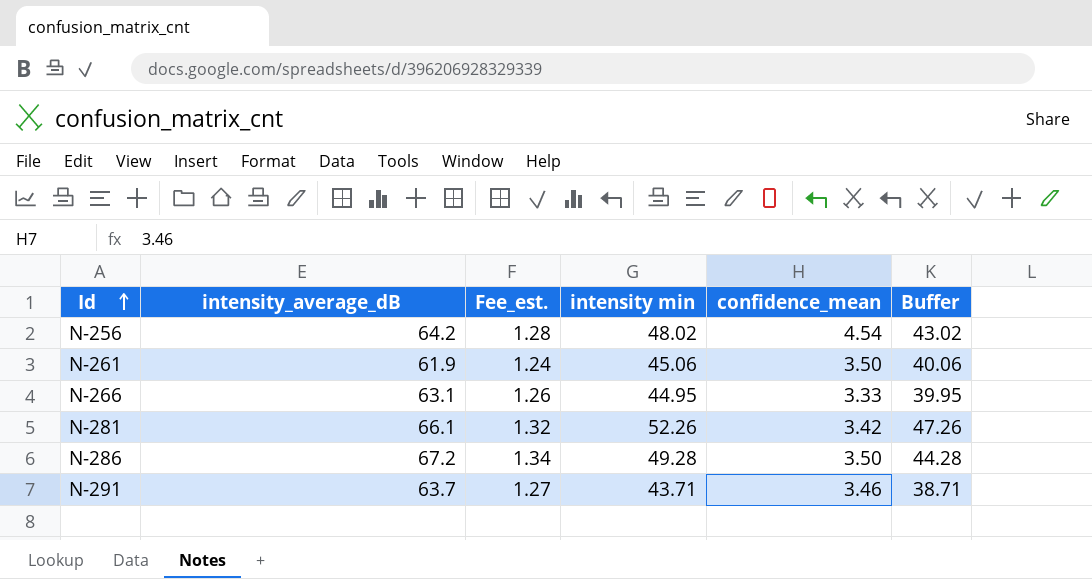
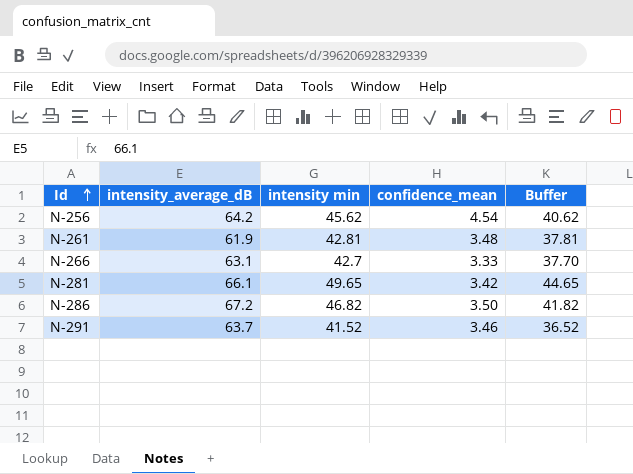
column Fee_est. | formula: [intensity_average_dB] * 0.02 -> none
N-256 | intensity min: 48.02 -> 45.62
N-256 | Buffer: 43.02 -> 40.62
N-261 | intensity min: 45.06 -> 42.81
N-261 | confidence_mean: 3.50 -> 3.48
N-261 | Buffer: 40.06 -> 37.81
N-266 | intensity min: 44.95 -> 42.7
N-266 | Buffer: 39.95 -> 37.70
N-281 | intensity min: 52.26 -> 49.65
N-281 | Buffer: 47.26 -> 44.65
N-286 | intensity min: 49.28 -> 46.82
N-286 | Buffer: 44.28 -> 41.82
N-291 | intensity min: 43.71 -> 41.52
N-291 | Buffer: 38.71 -> 36.52

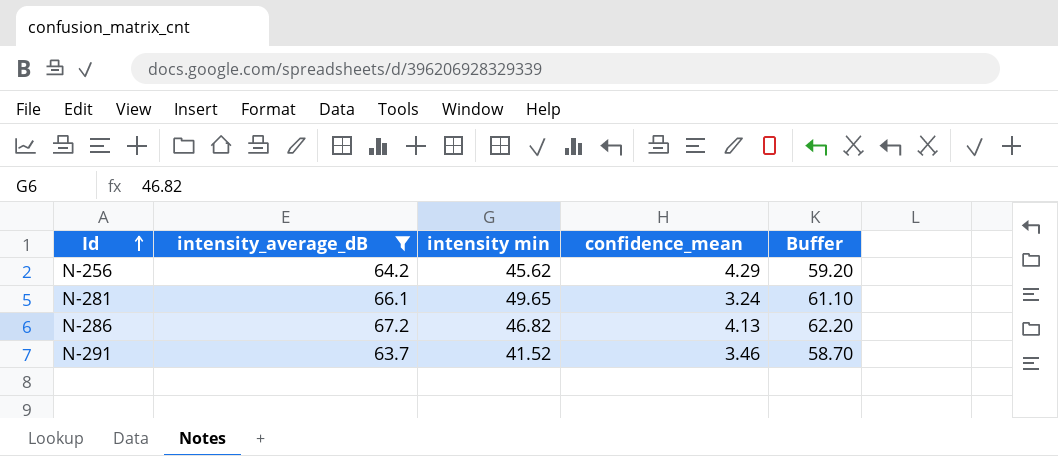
filter: none -> intensity_average_dB >= 63.7
column Buffer | formula: [intensity min] - 5 -> [intensity_average_dB] - 5
N-256 | confidence_mean: 4.54 -> 4.29
N-281 | confidence_mean: 3.42 -> 3.24
N-286 | confidence_mean: 3.50 -> 4.13

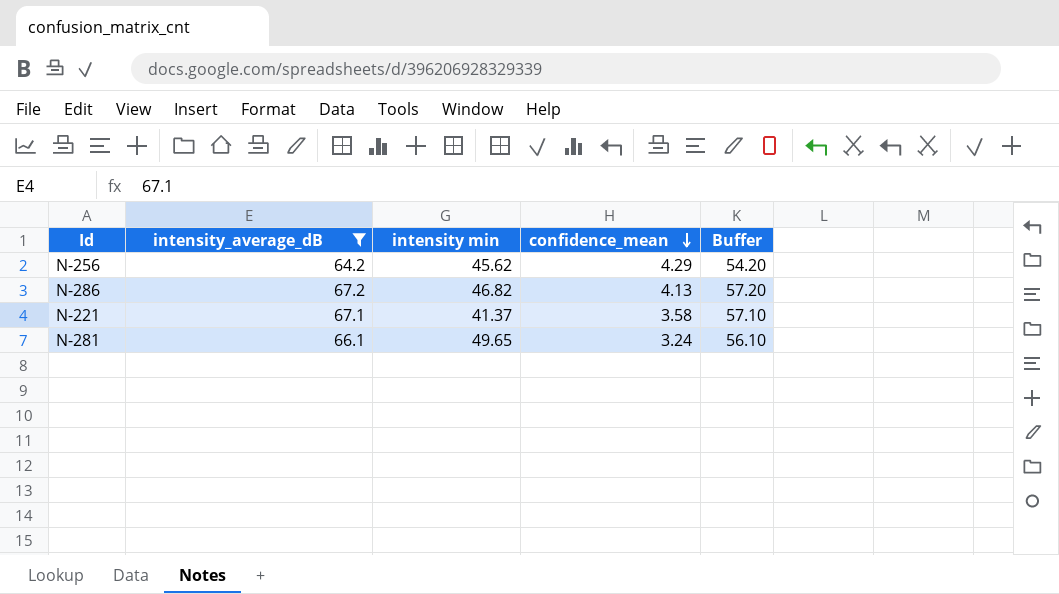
row order: Id ascending -> confidence_mean descending
column Buffer | formula: [intensity_average_dB] - 5 -> [intensity_average_dB] - 10
row N-291: 63.7 | 41.52 | 3.46 | 58.70 -> none
row N-221: none -> 67.1 | 41.37 | 3.58 | 57.10

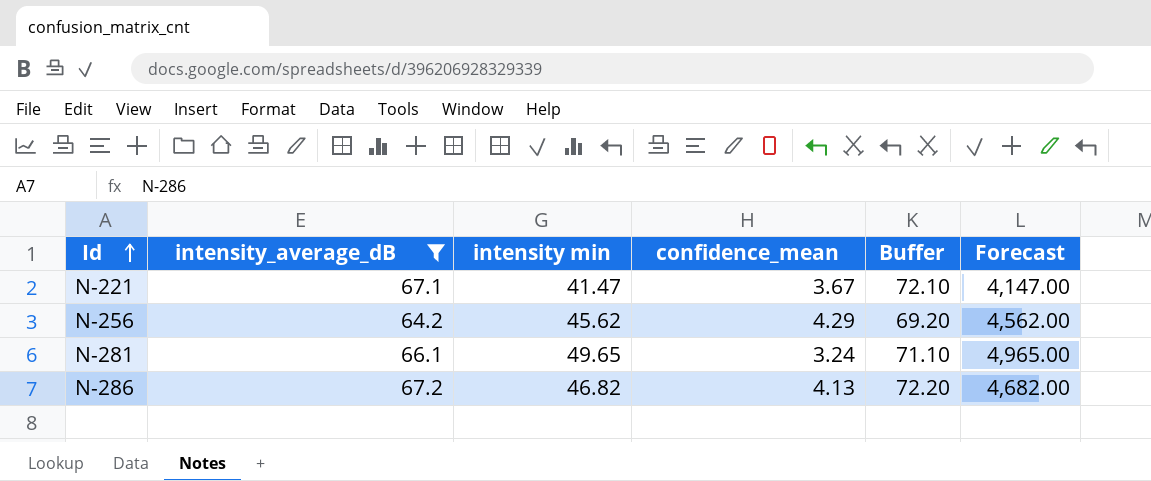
row order: confidence_mean descending -> Id ascending
column Buffer | formula: [intensity_average_dB] - 10 -> [intensity_average_dB] + 5
column Forecast | formula: none -> [intensity min] * 100
N-221 | intensity min: 41.37 -> 41.47
N-221 | confidence_mean: 3.58 -> 3.67

